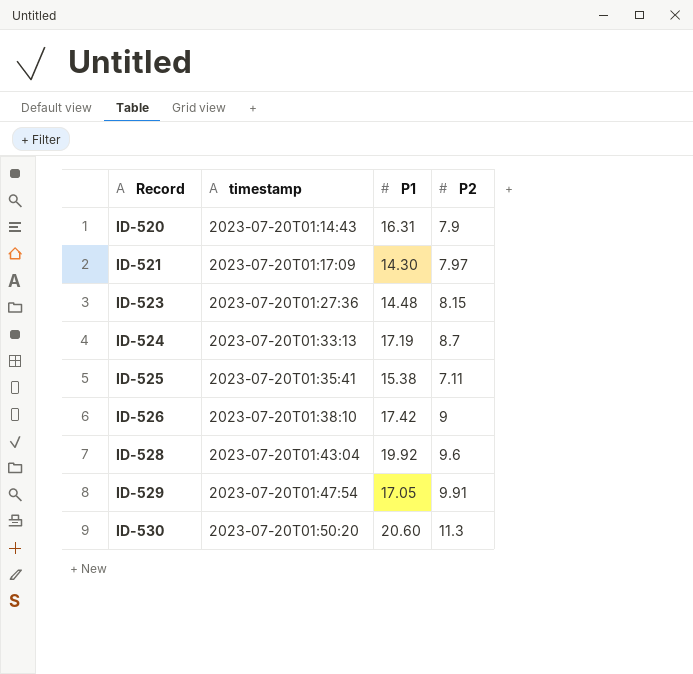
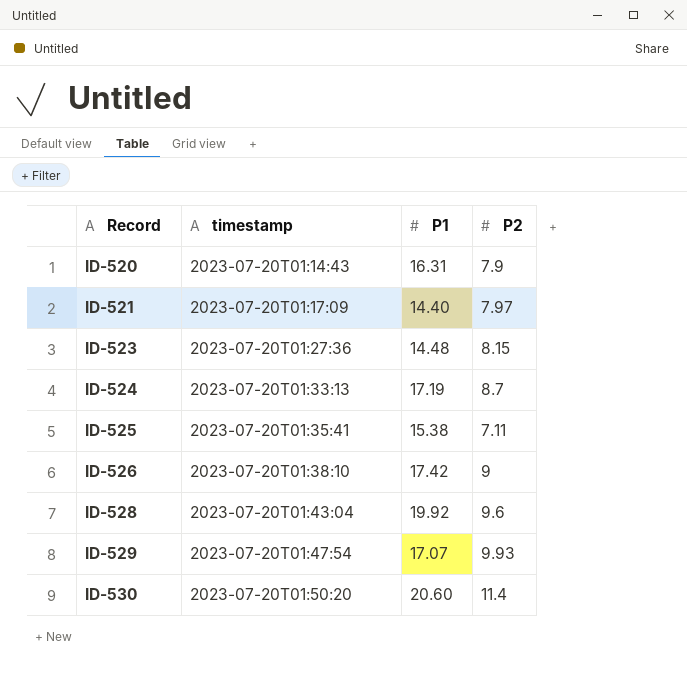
ID-521 | P1: 14.30 -> 14.40
ID-529 | P1: 17.05 -> 17.07
ID-529 | P2: 9.91 -> 9.93
ID-530 | P2: 11.3 -> 11.4

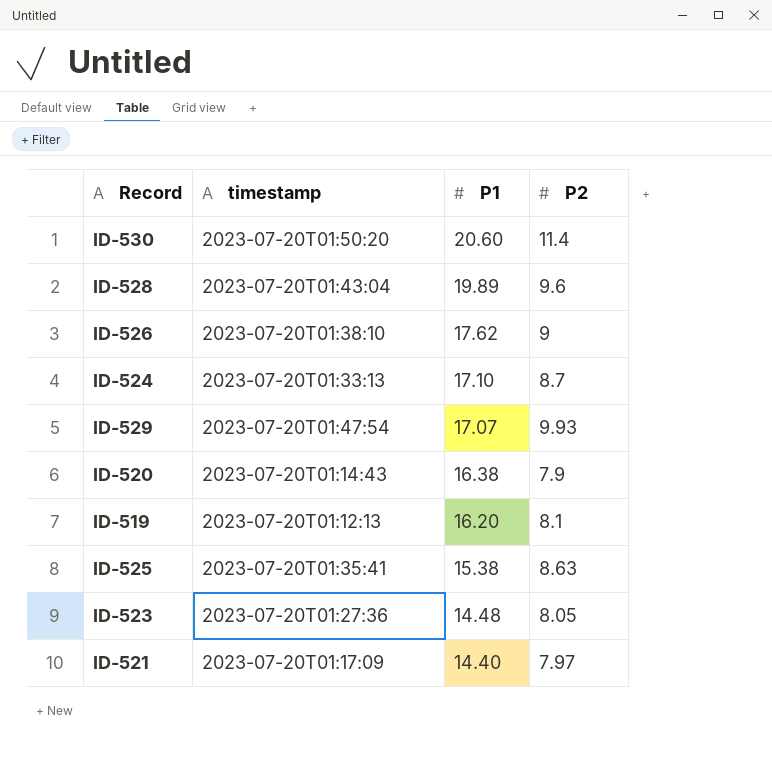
row order: Record ascending -> P1 descending
ID-528 | P1: 19.92 -> 19.89
ID-526 | P1: 17.42 -> 17.62
ID-524 | P1: 17.19 -> 17.10
ID-520 | P1: 16.31 -> 16.38
row ID-519: none -> 2023-07-20T01:12:13 | 16.20 | 8.1
ID-525 | P2: 7.11 -> 8.63
ID-523 | P2: 8.15 -> 8.05

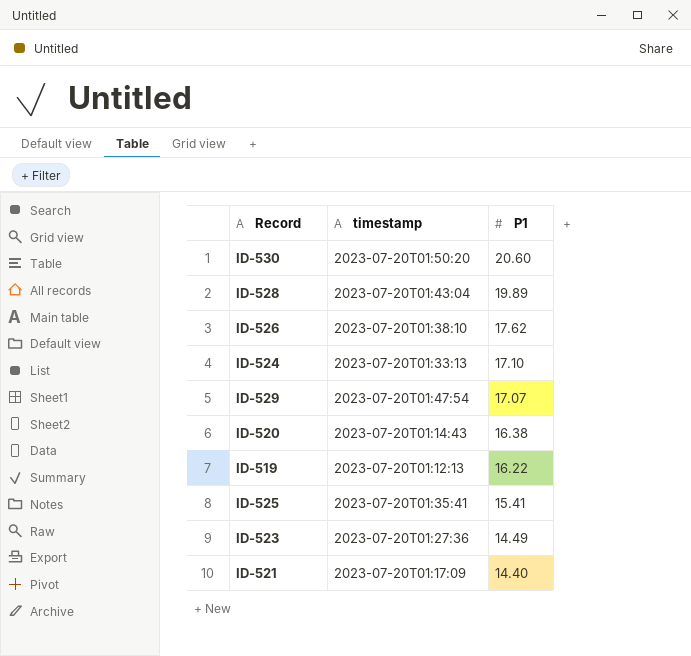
column P2 | position: 4 -> none
ID-519 | P1: 16.20 -> 16.22
ID-525 | P1: 15.38 -> 15.41
ID-523 | P1: 14.48 -> 14.49

